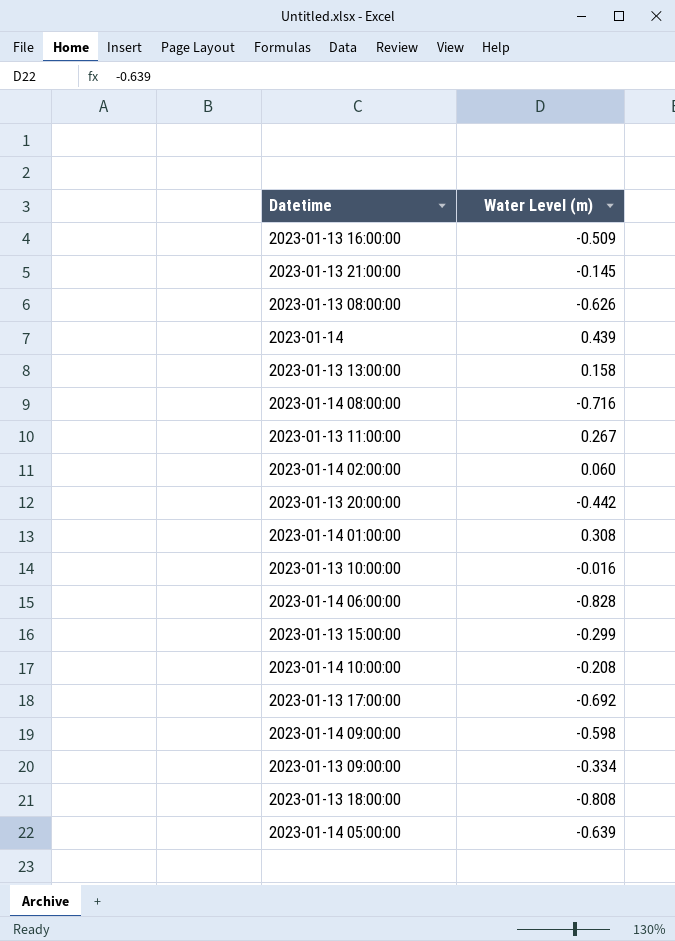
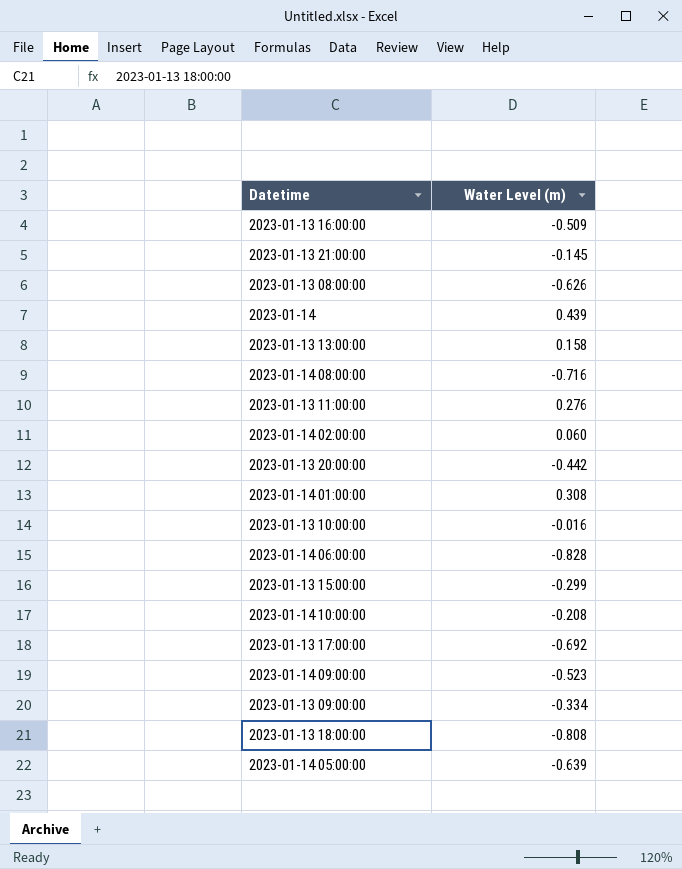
2023-01-13 11:00:00 | Water Level (m): 0.267 -> 0.276
2023-01-14 09:00:00 | Water Level (m): -0.598 -> -0.523

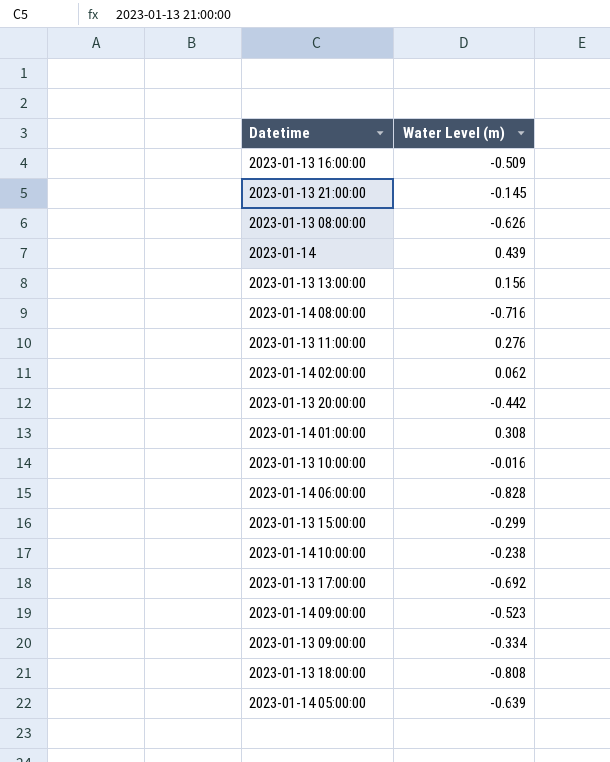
2023-01-13 13:00:00 | Water Level (m): 0.158 -> 0.156
2023-01-14 02:00:00 | Water Level (m): 0.060 -> 0.062
2023-01-14 10:00:00 | Water Level (m): -0.208 -> -0.238

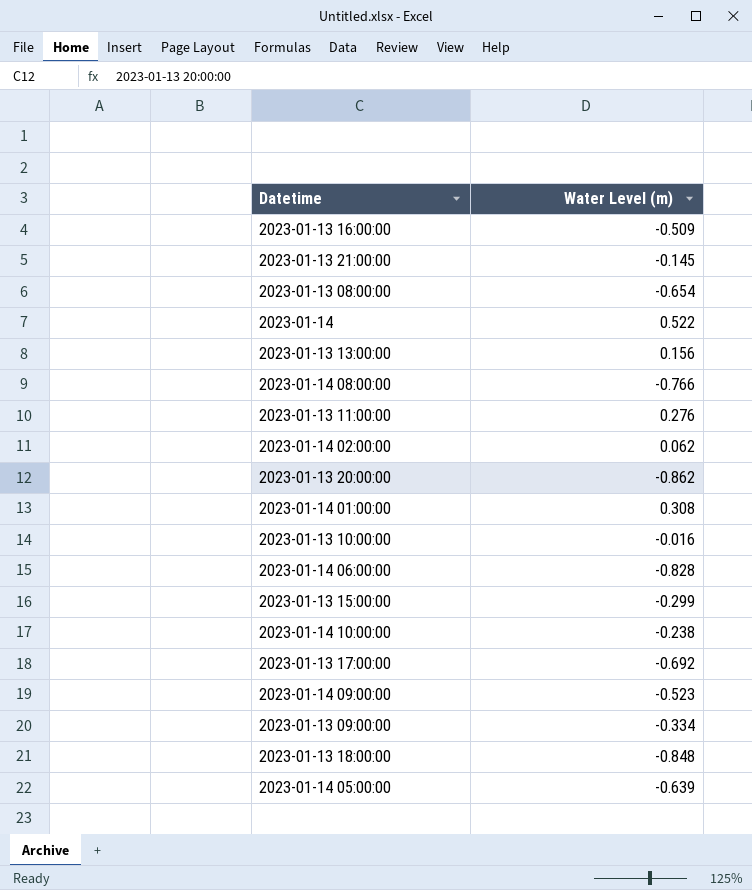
2023-01-13 08:00:00 | Water Level (m): -0.626 -> -0.654
2023-01-14 | Water Level (m): 0.439 -> 0.522
2023-01-14 08:00:00 | Water Level (m): -0.716 -> -0.766
2023-01-13 20:00:00 | Water Level (m): -0.442 -> -0.862
2023-01-13 18:00:00 | Water Level (m): -0.808 -> -0.848

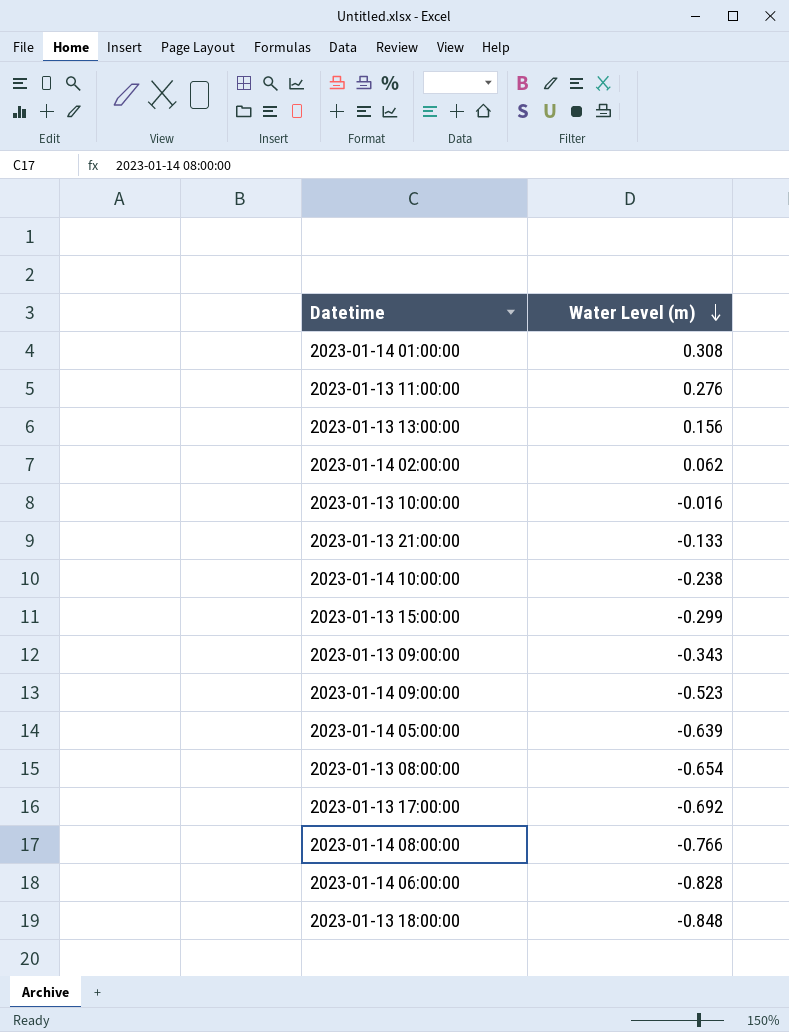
row order: none -> Water Level (m) descending
row 2023-01-13 16:00:00: -0.509 -> none
row 2023-01-14: 0.522 -> none
row 2023-01-13 20:00:00: -0.862 -> none
2023-01-13 21:00:00 | Water Level (m): -0.145 -> -0.133
2023-01-13 09:00:00 | Water Level (m): -0.334 -> -0.343

